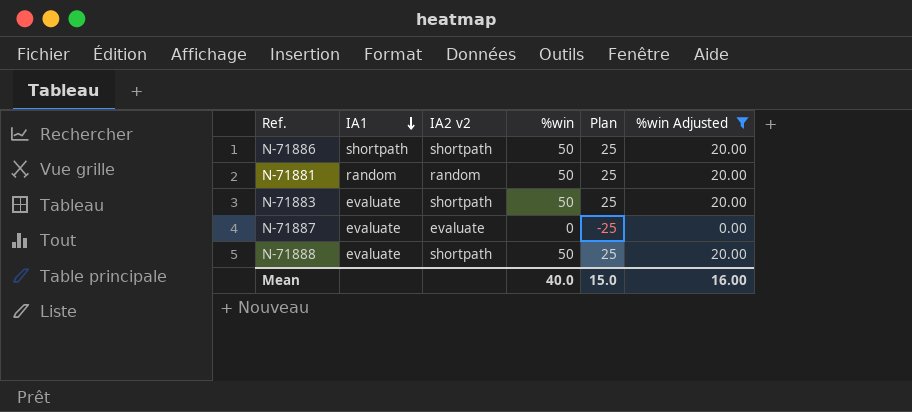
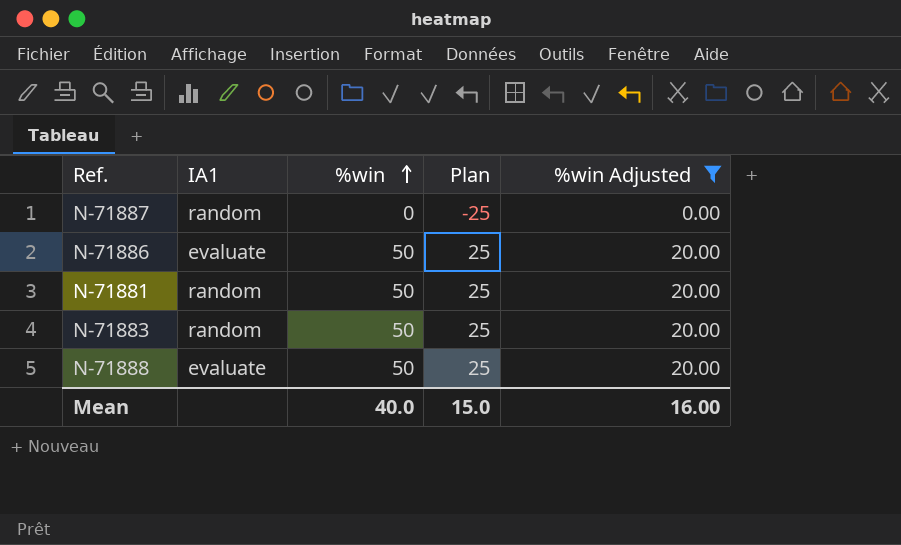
row order: IA1 descending -> %win ascending
column IA2 v2 | position: 3 -> none
N-71887 | IA1: evaluate -> random
N-71886 | IA1: shortpath -> evaluate
N-71883 | IA1: evaluate -> random

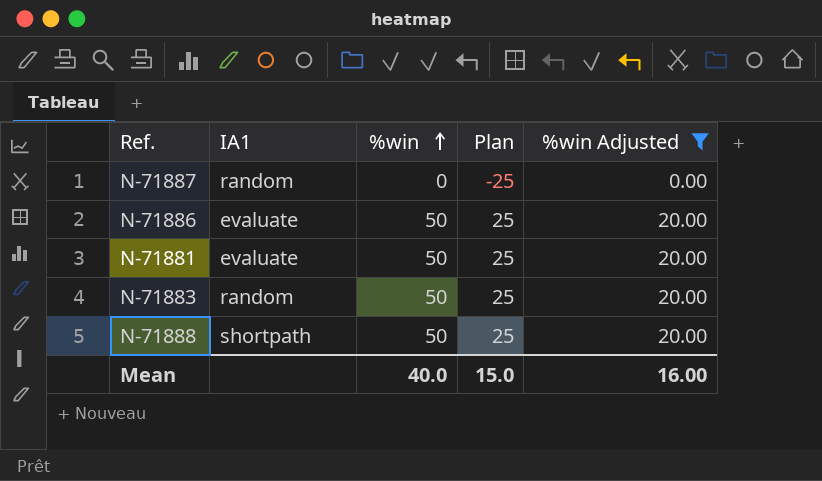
N-71881 | IA1: random -> evaluate
N-71888 | IA1: evaluate -> shortpath

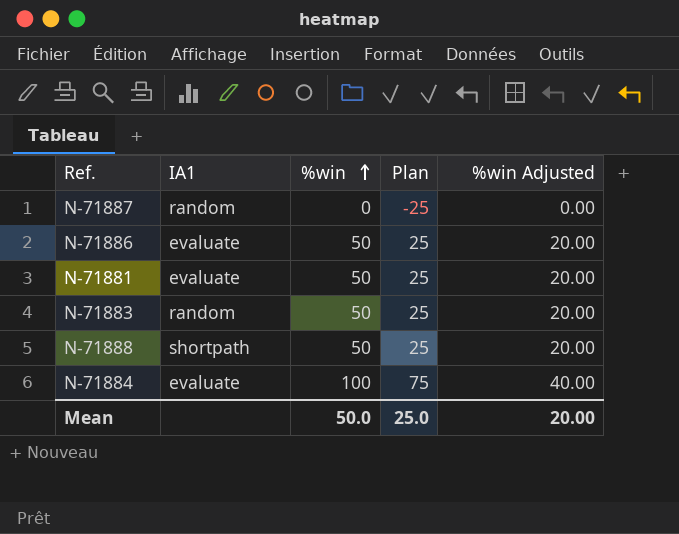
filter: %win Adjusted != 40.00 -> none
Mean | %win: 40.0 -> 50.0
Mean | Plan: 15.0 -> 25.0
Mean | %win Adjusted: 16.00 -> 20.00

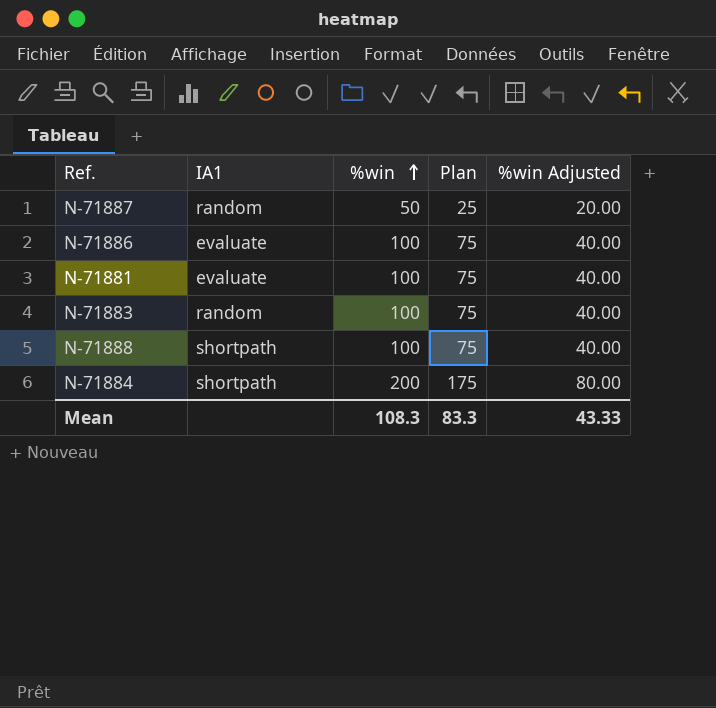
N-71887 | %win: 0 -> 50
N-71887 | Plan: -25 -> 25
N-71887 | %win Adjusted: 0.00 -> 20.00
N-71886 | %win: 50 -> 100
N-71886 | Plan: 25 -> 75
N-71886 | %win Adjusted: 20.00 -> 40.00
N-71881 | %win: 50 -> 100
N-71881 | Plan: 25 -> 75
N-71881 | %win Adjusted: 20.00 -> 40.00
N-71883 | %win: 50 -> 100
N-71883 | Plan: 25 -> 75
N-71883 | %win Adjusted: 20.00 -> 40.00
N-71888 | %win: 50 -> 100
N-71888 | Plan: 25 -> 75
N-71888 | %win Adjusted: 20.00 -> 40.00
N-71884 | IA1: evaluate -> shortpath
N-71884 | %win: 100 -> 200
N-71884 | Plan: 75 -> 175
N-71884 | %win Adjusted: 40.00 -> 80.00
Mean | %win: 50.0 -> 108.3
Mean | Plan: 25.0 -> 83.3
Mean | %win Adjusted: 20.00 -> 43.33

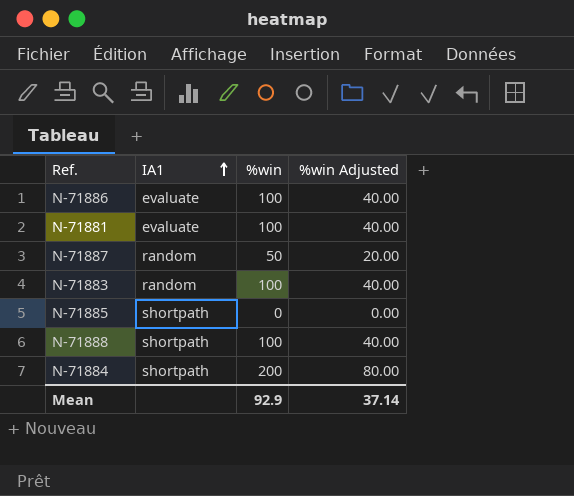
row order: %win ascending -> IA1 ascending
column Plan | formula: [%win] - 25 -> none
row N-71885: none -> shortpath | 0 | 0.00
Mean | %win: 108.3 -> 92.9
Mean | %win Adjusted: 43.33 -> 37.14

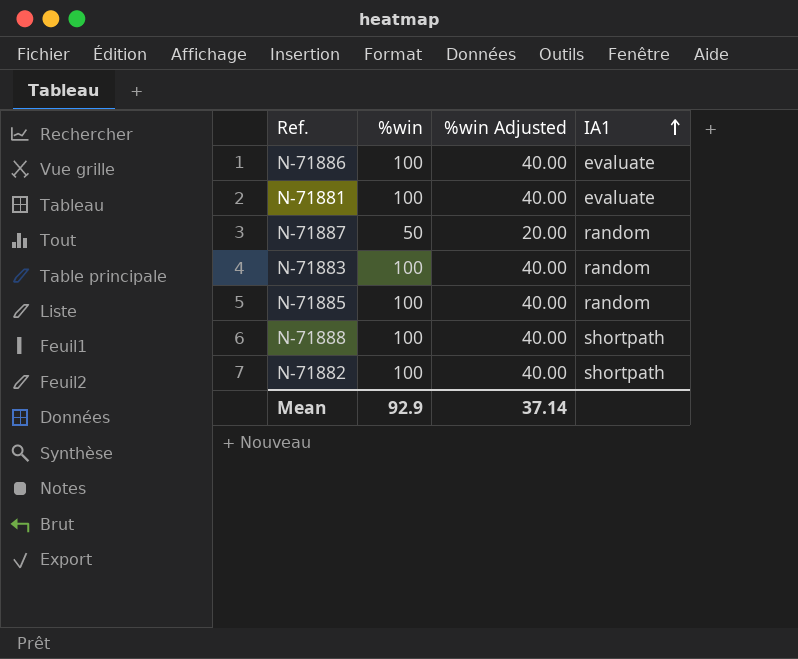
column IA1 | position: 2 -> 4
row N-71884: shortpath | 200 | 80.00 -> none
N-71885 | %win: 0 -> 100
N-71885 | %win Adjusted: 0.00 -> 40.00
N-71885 | IA1: shortpath -> random
row N-71882: none -> 100 | 40.00 | shortpath

